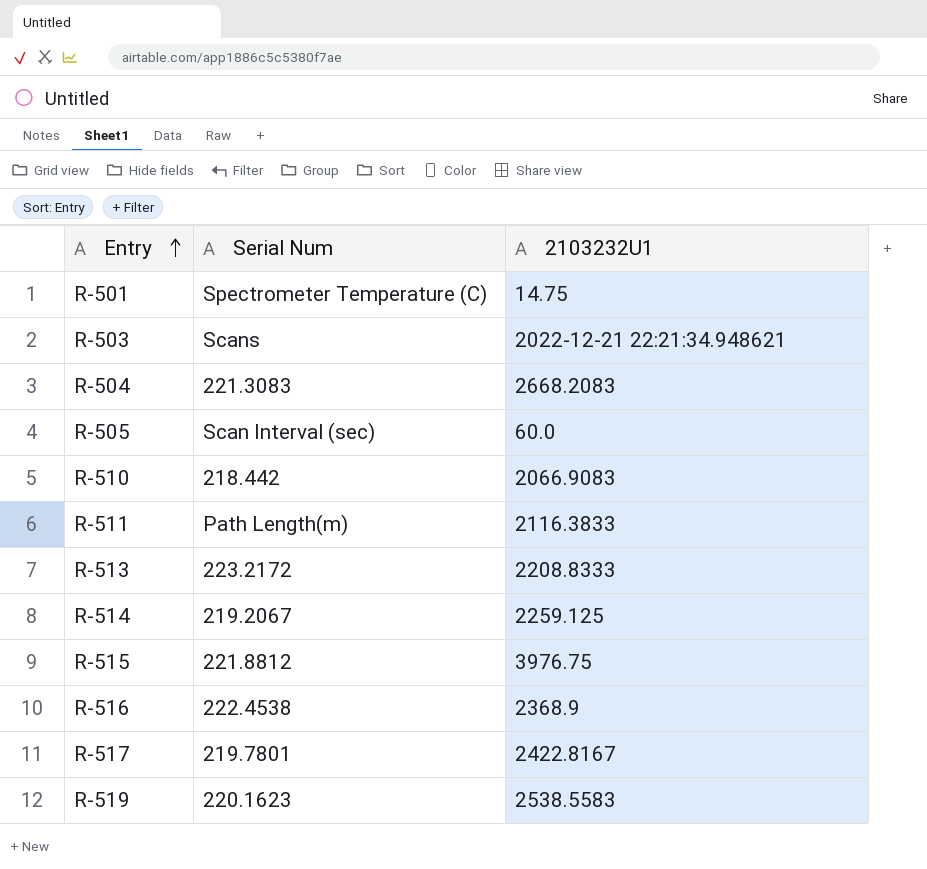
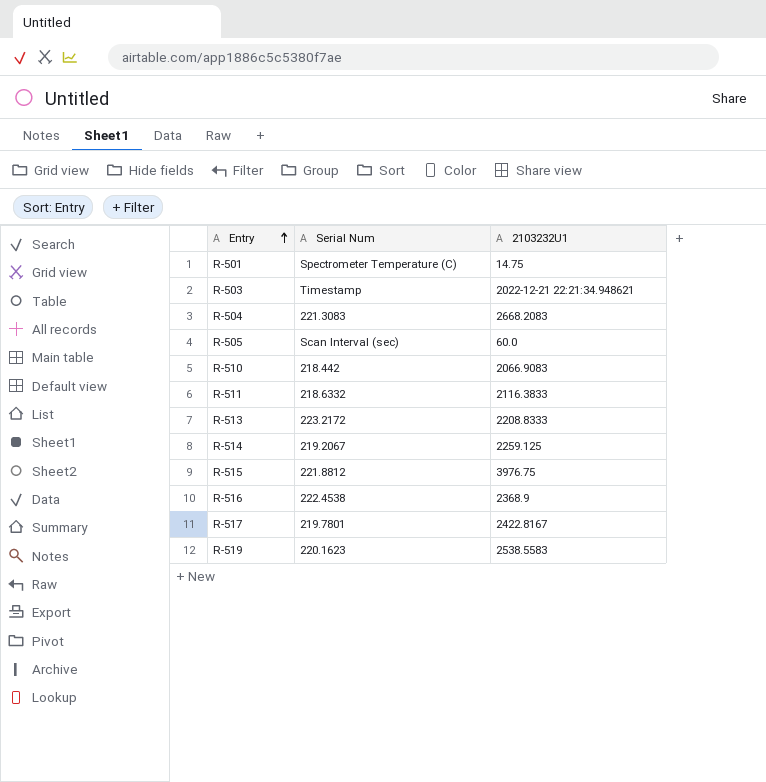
R-503 | Serial Num: Scans -> Timestamp
R-511 | Serial Num: Path Length(m) -> 218.6332

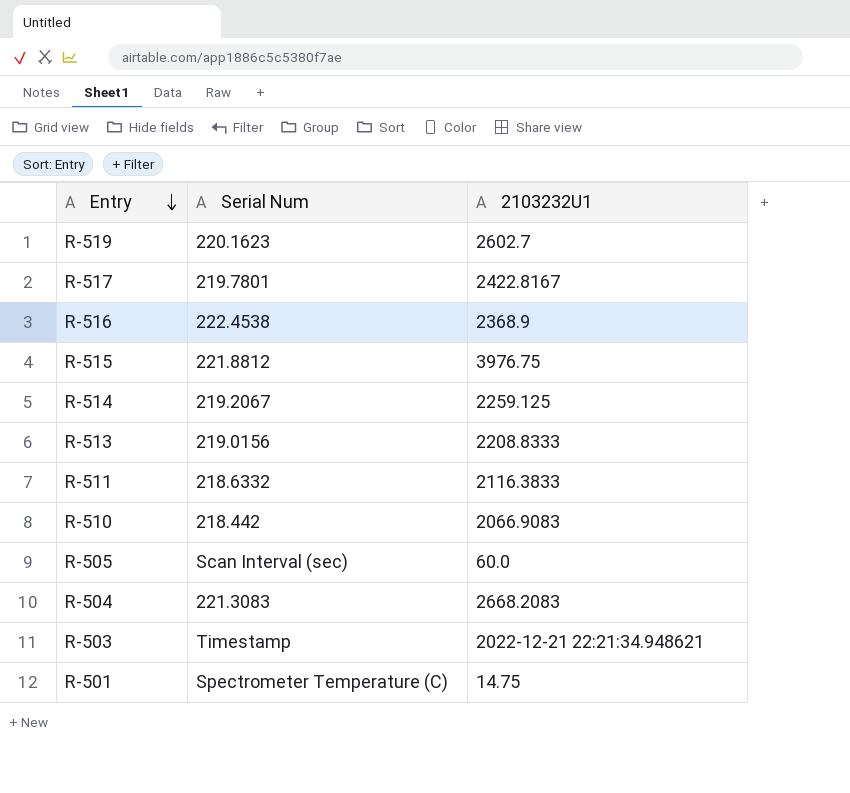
row order: Entry ascending -> Entry descending
R-519 | 2103232U1: 2538.5583 -> 2602.7
R-513 | Serial Num: 223.2172 -> 219.0156

